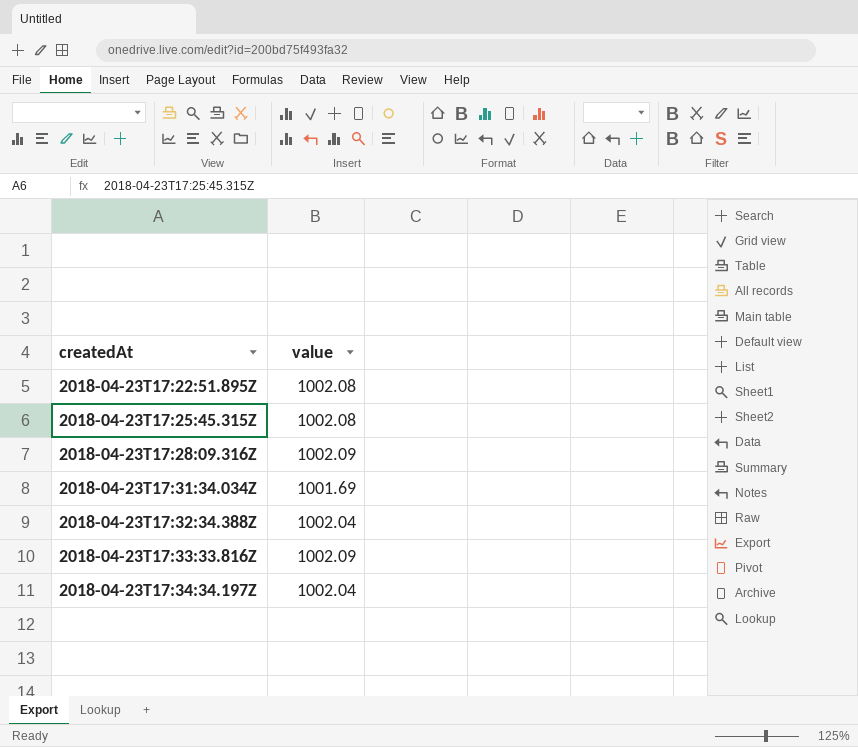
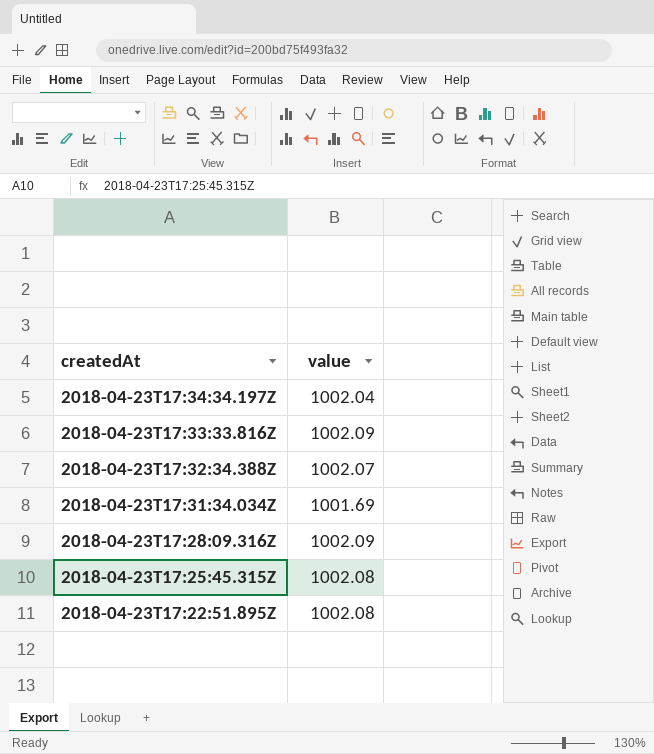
row order: createdAt ascending -> createdAt descending
2018-04-23T17:32:34.388Z | value: 1002.04 -> 1002.07

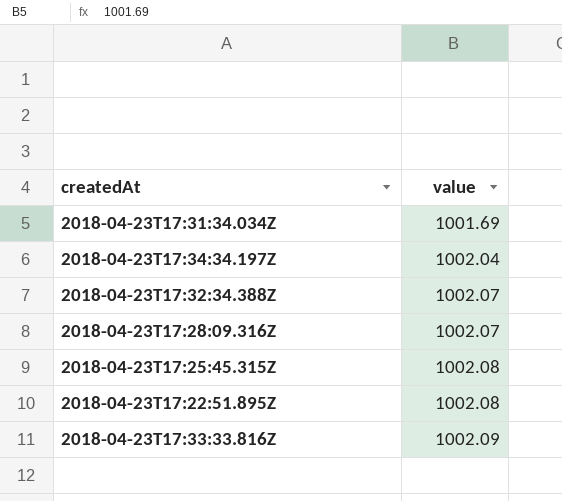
row order: createdAt descending -> value ascending
2018-04-23T17:28:09.316Z | value: 1002.09 -> 1002.07

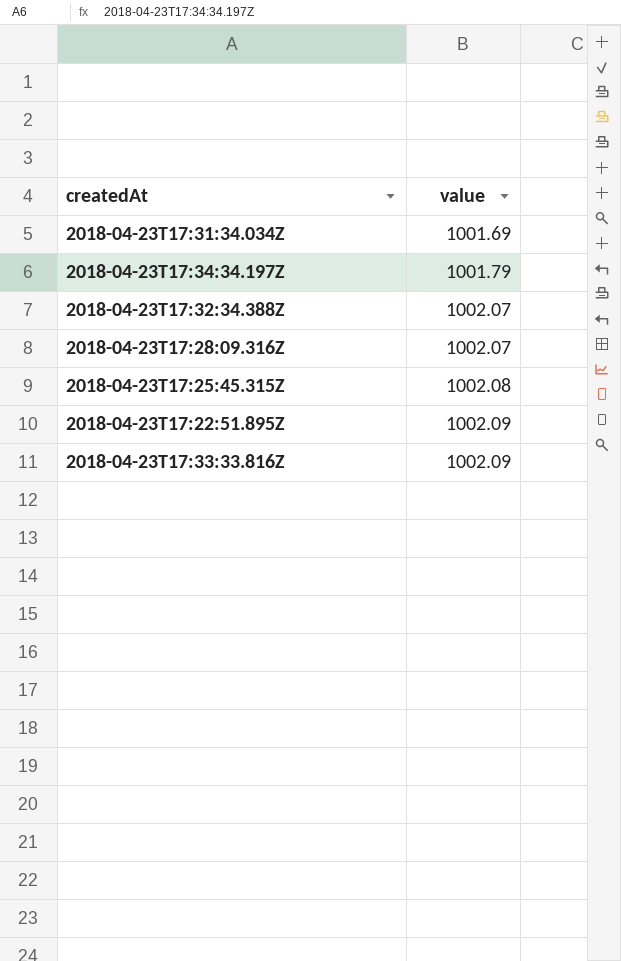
2018-04-23T17:34:34.197Z | value: 1002.04 -> 1001.79
2018-04-23T17:22:51.895Z | value: 1002.08 -> 1002.09

